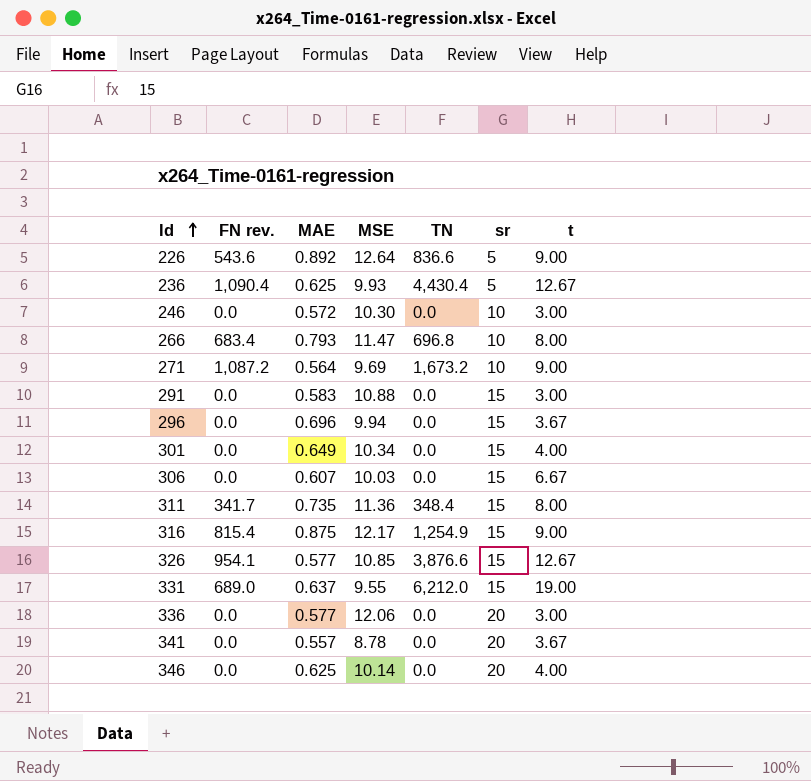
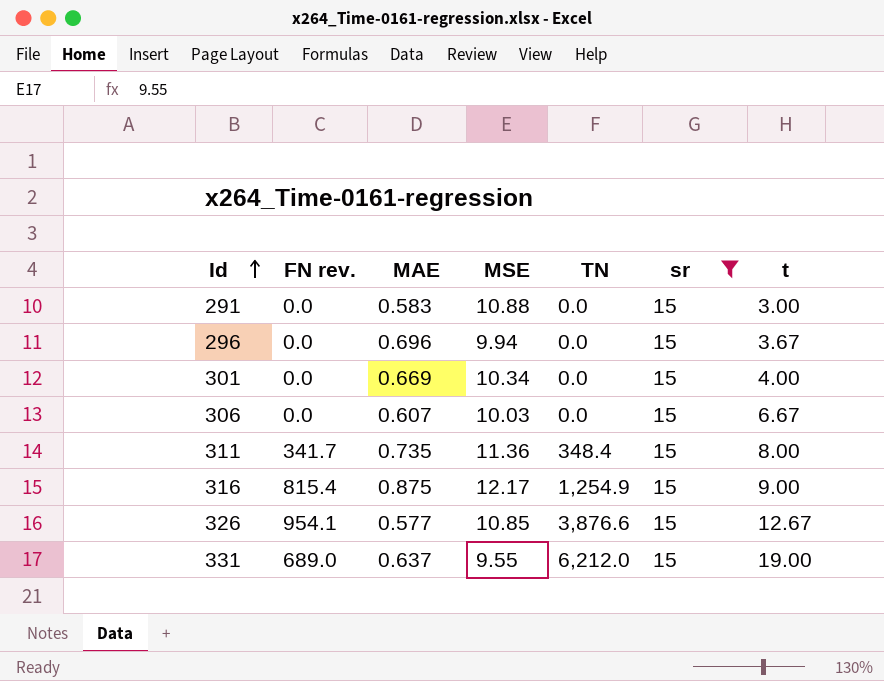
filter: none -> sr = 15
301 | MAE: 0.649 -> 0.669

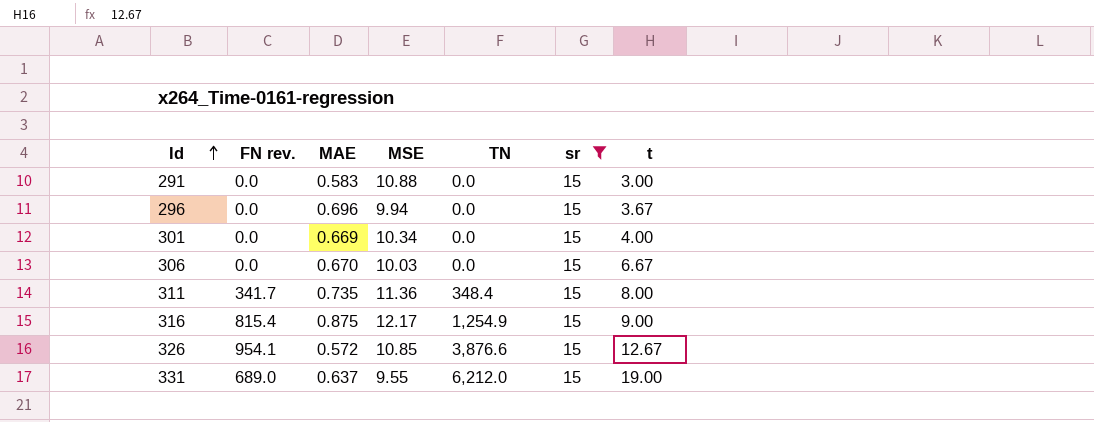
306 | MAE: 0.607 -> 0.670
326 | MAE: 0.577 -> 0.572

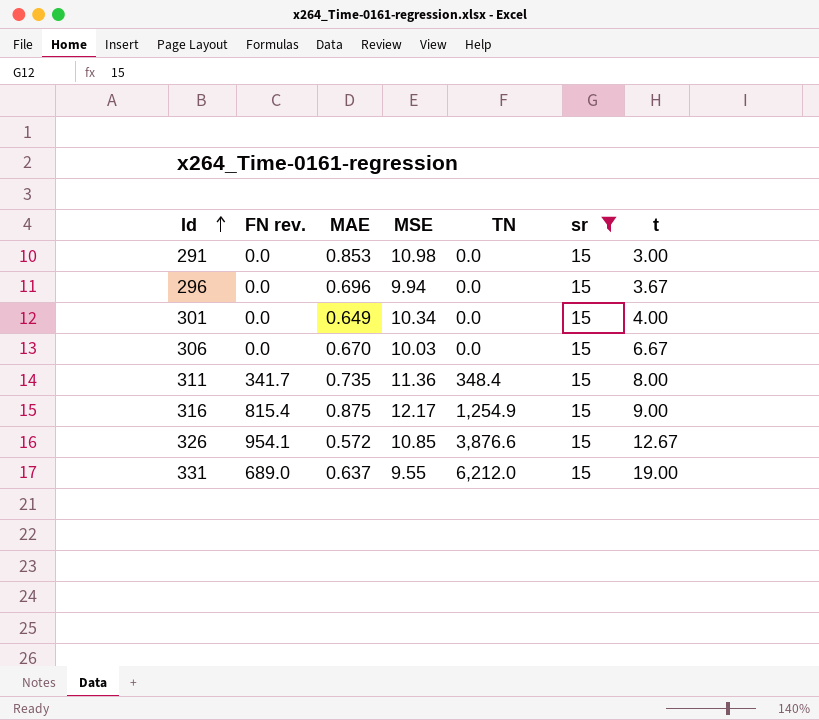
291 | MAE: 0.583 -> 0.853
291 | MSE: 10.88 -> 10.98
301 | MAE: 0.669 -> 0.649

